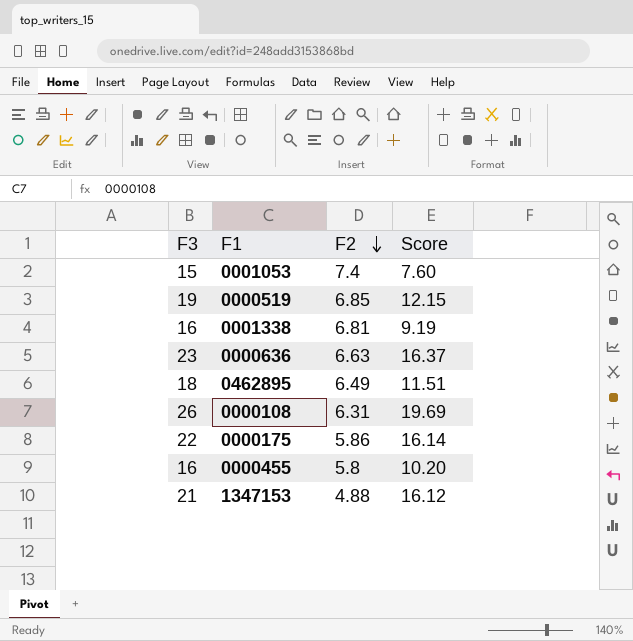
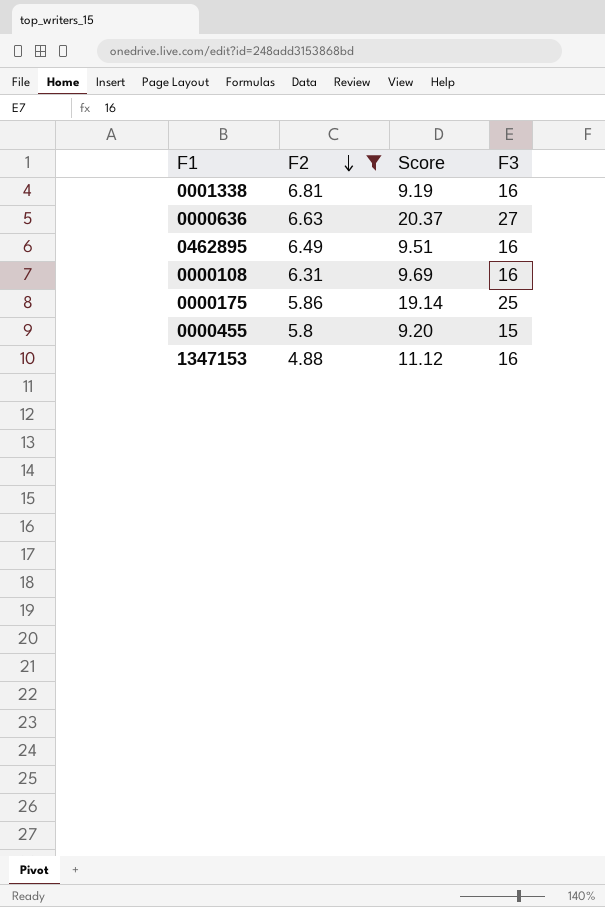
filter: none -> F2 <= 6.81
column F3 | position: 1 -> 4
0000636 | Score: 16.37 -> 20.37
0000636 | F3: 23 -> 27
0462895 | Score: 11.51 -> 9.51
0462895 | F3: 18 -> 16
0000108 | Score: 19.69 -> 9.69
0000108 | F3: 26 -> 16
0000175 | Score: 16.14 -> 19.14
0000175 | F3: 22 -> 25
0000455 | Score: 10.20 -> 9.20
0000455 | F3: 16 -> 15
1347153 | Score: 16.12 -> 11.12
1347153 | F3: 21 -> 16

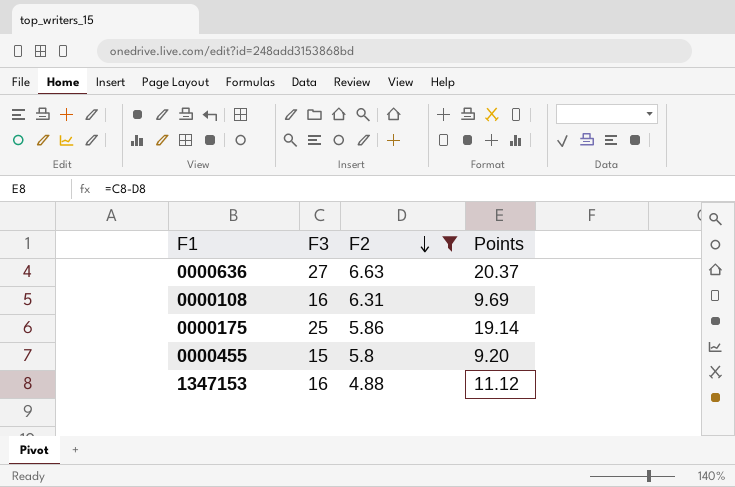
column F3 | position: 4 -> 2
column name: Score -> Points
row 0001338: 6.81 | 9.19 | 16 -> none
row 0462895: 6.49 | 9.51 | 16 -> none

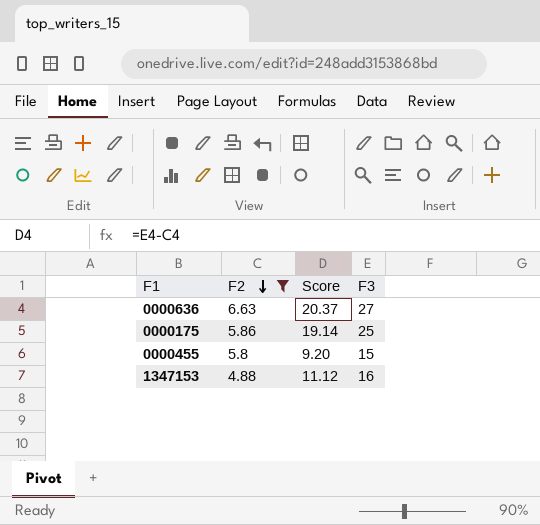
column name: Points -> Score
column F3 | position: 2 -> 4
row 0000108: 16 | 6.31 | 9.69 -> none

